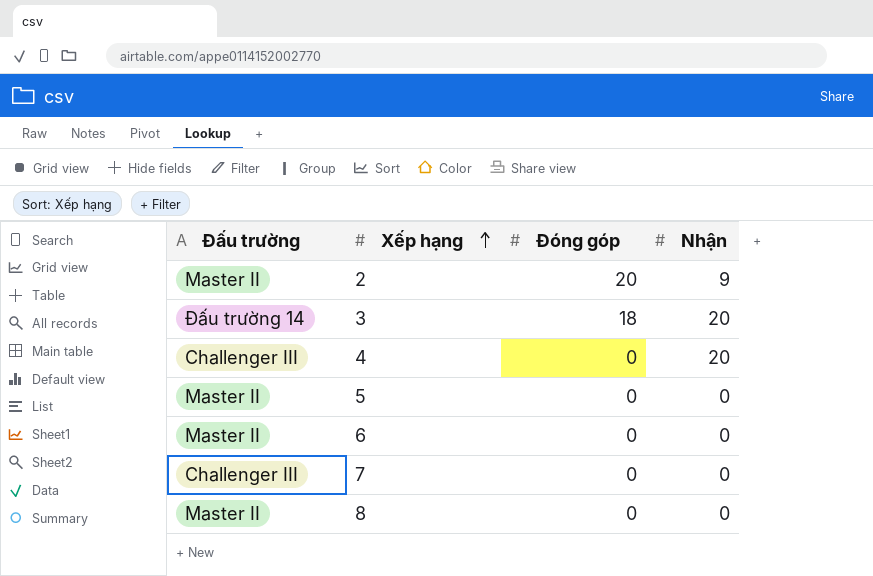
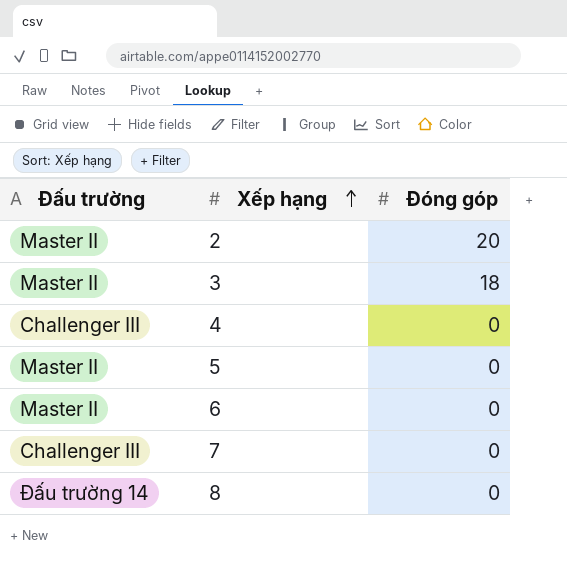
column Nhận | position: 4 -> none
3 | Đấu trường: Đấu trường 14 -> Master II
8 | Đấu trường: Master II -> Đấu trường 14

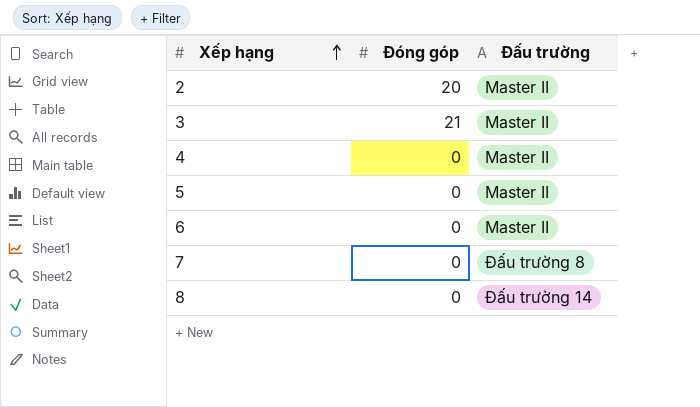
column Đấu trường | position: 1 -> 3
3 | Đóng góp: 18 -> 21
4 | Đấu trường: Challenger III -> Master II
7 | Đấu trường: Challenger III -> Đấu trường 8

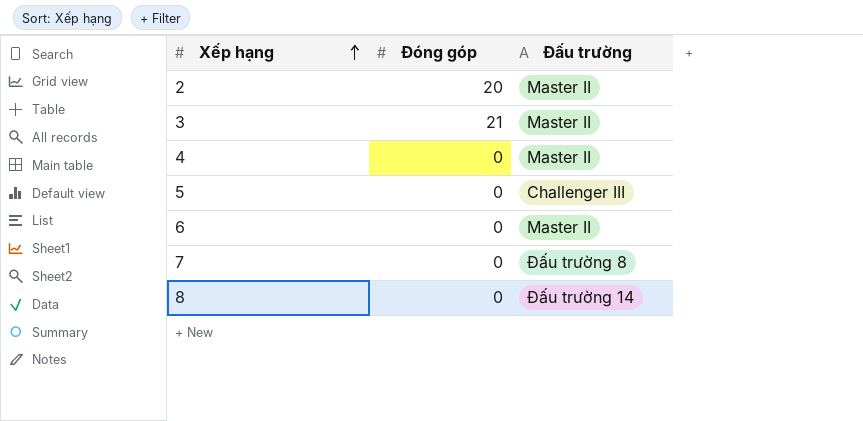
5 | Đấu trường: Master II -> Challenger III

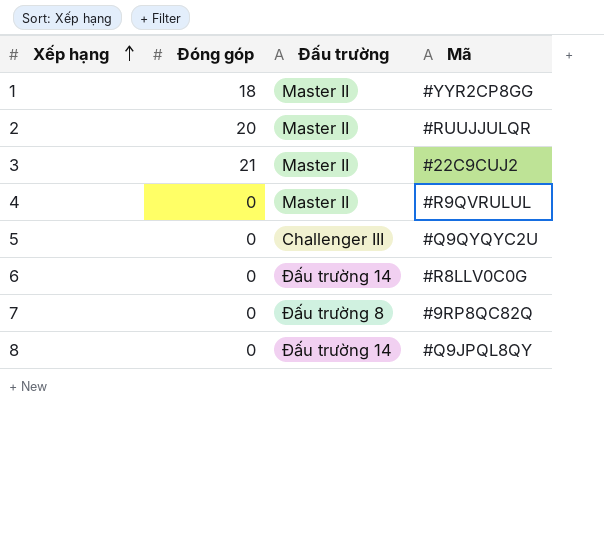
column Mã | position: none -> 4
row 1: none -> 18 | Master II | #YYR2CP8GG
6 | Đấu trường: Master II -> Đấu trường 14

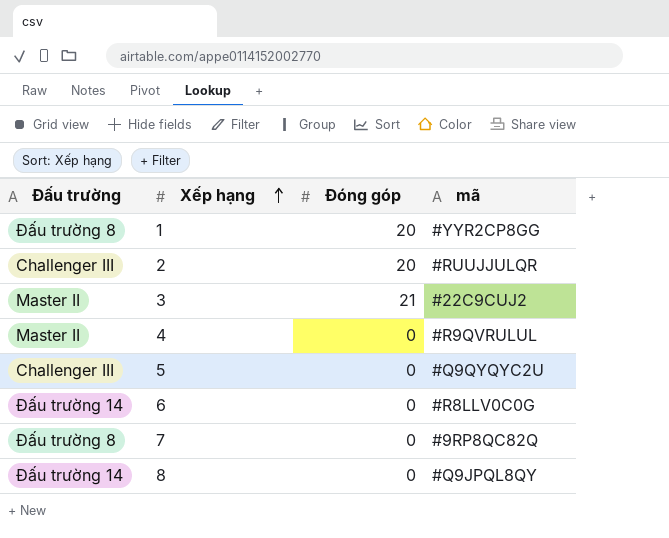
column Đấu trường | position: 3 -> 1
column name: Mã -> mã
1 | Đấu trường: Master II -> Đấu trường 8
1 | Đóng góp: 18 -> 20
2 | Đấu trường: Master II -> Challenger III

